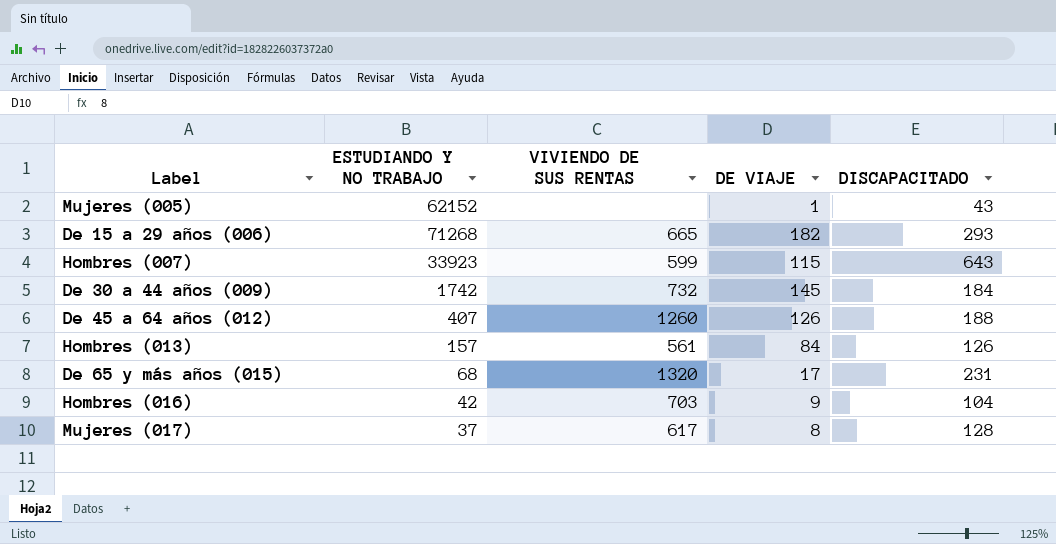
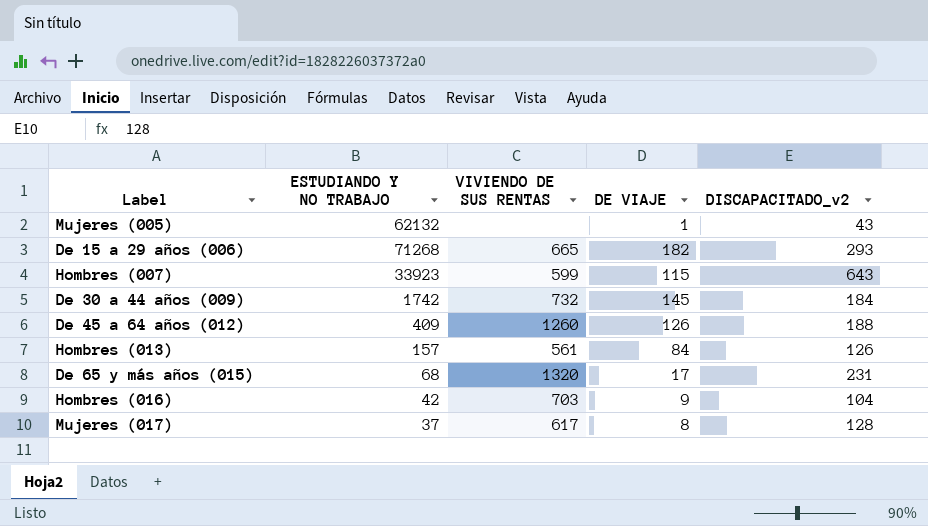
column name: DISCAPACITADO -> DISCAPACITADO_v2
Mujeres (005) | ESTUDIANDO Y NO TRABAJO: 62152 -> 62132
De 45 a 64 años (012) | ESTUDIANDO Y NO TRABAJO: 407 -> 409

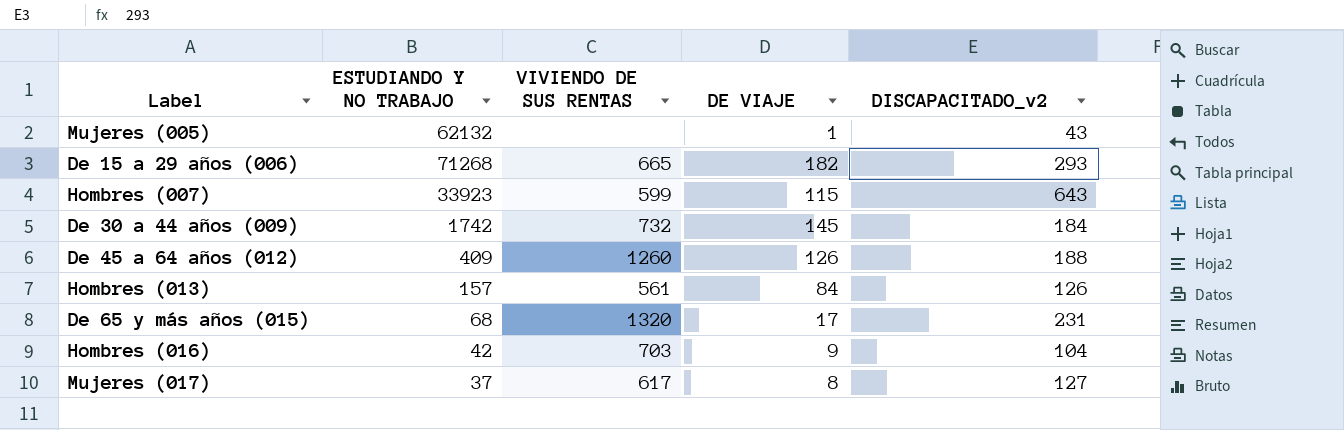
Mujeres (017) | DISCAPACITADO_v2: 128 -> 127

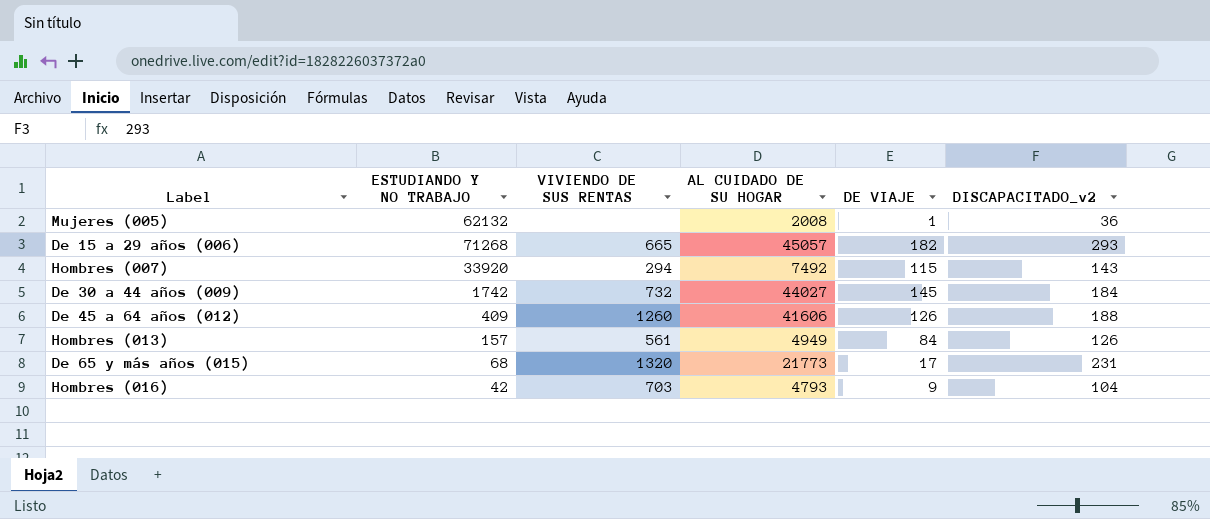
column AL CUIDADO DE SU HOGAR | position: none -> 4
row Mujeres (017): 37 | 617 | 8 | 127 -> none
Mujeres (005) | DISCAPACITADO_v2: 43 -> 36
Hombres (007) | ESTUDIANDO Y NO TRABAJO: 33923 -> 33920
Hombres (007) | VIVIENDO DE SUS RENTAS: 599 -> 294
Hombres (007) | DISCAPACITADO_v2: 643 -> 143

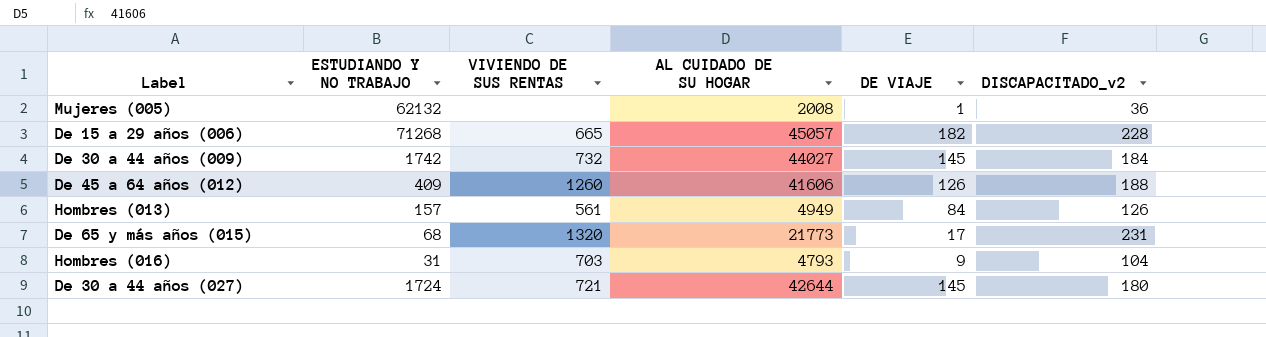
row Hombres (007): 33920 | 294 | 7492 | 115 | 143 -> none
De 15 a 29 años (006) | DISCAPACITADO_v2: 293 -> 228
Hombres (016) | ESTUDIANDO Y NO TRABAJO: 42 -> 31
row De 30 a 44 años (027): none -> 1724 | 721 | 42644 | 145 | 180

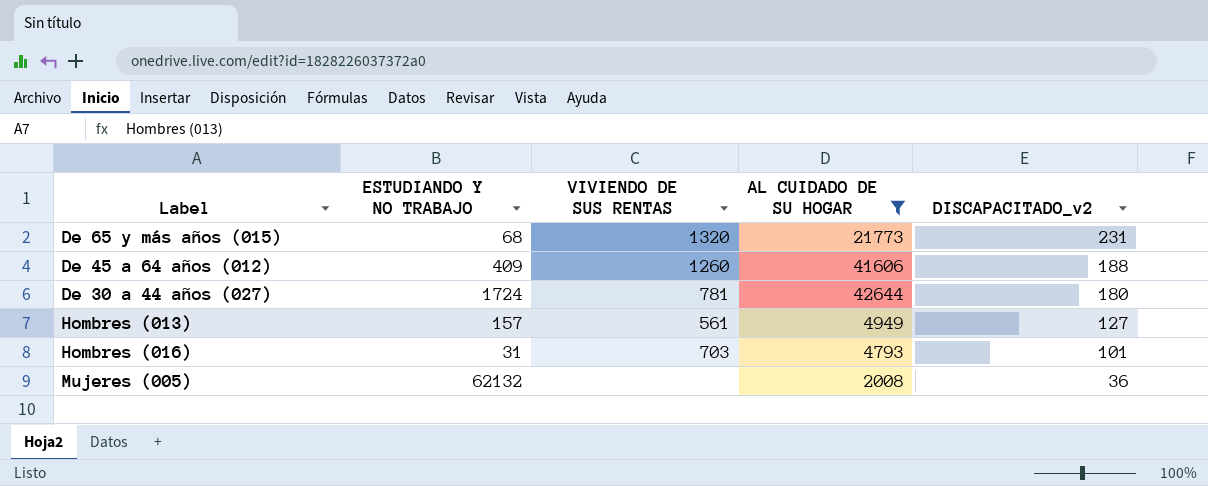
filter: none -> AL CUIDADO DE SU HOGAR <= 42644
row order: none -> DISCAPACITADO_v2 descending
column DE VIAJE | position: 5 -> none
De 30 a 44 años (027) | VIVIENDO DE SUS RENTAS: 721 -> 781
Hombres (013) | DISCAPACITADO_v2: 126 -> 127
Hombres (016) | DISCAPACITADO_v2: 104 -> 101

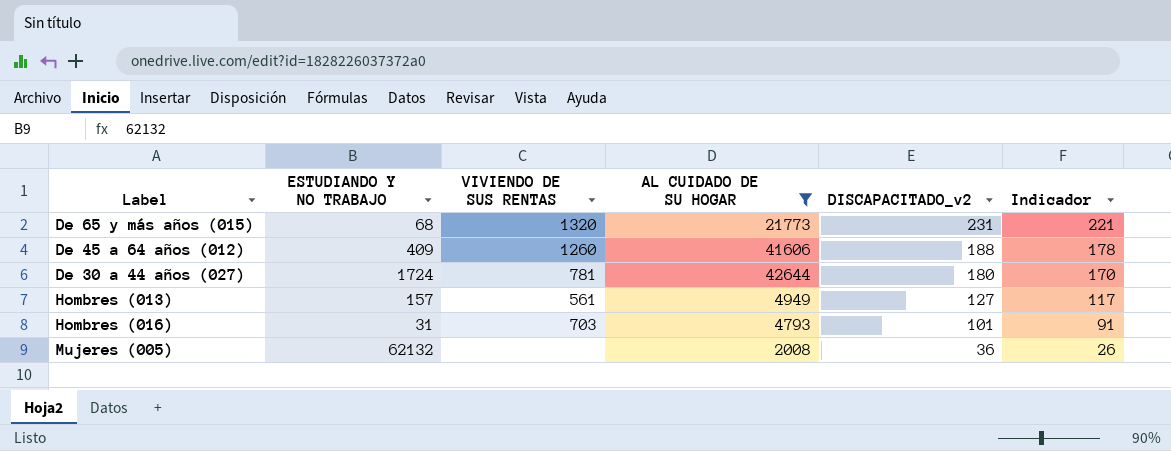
column Indicador | formula: none -> [DISCAPACITADO_v2] - 10

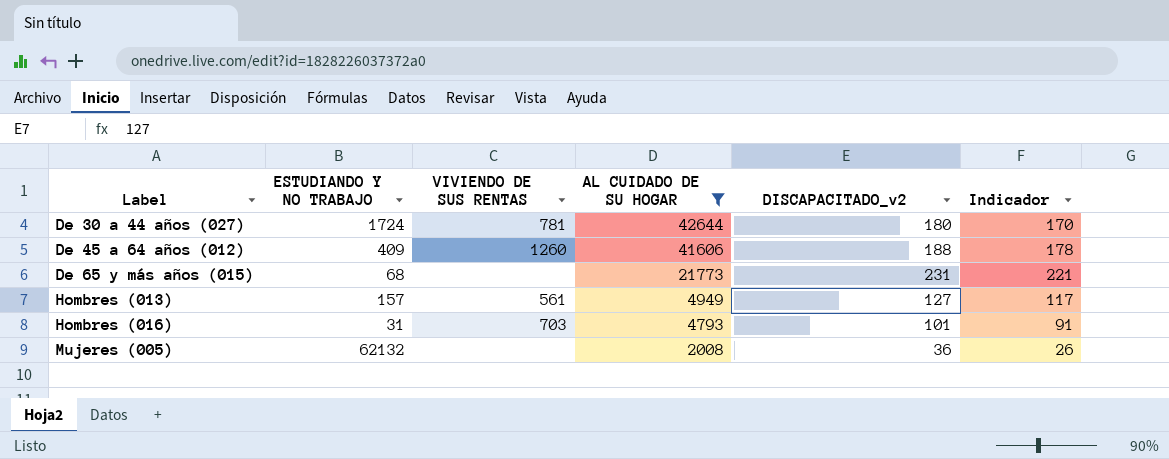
row order: DISCAPACITADO_v2 descending -> Label ascending
De 65 y más años (015) | VIVIENDO DE SUS RENTAS: 1320 -> none

